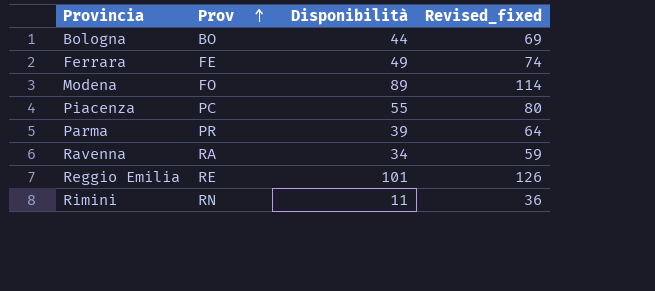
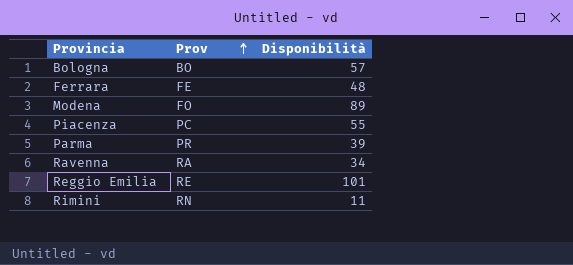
column Revised_fixed | formula: [Disponibilità] + 25 -> none
Bologna | Disponibilità: 44 -> 57
Ferrara | Disponibilità: 49 -> 48

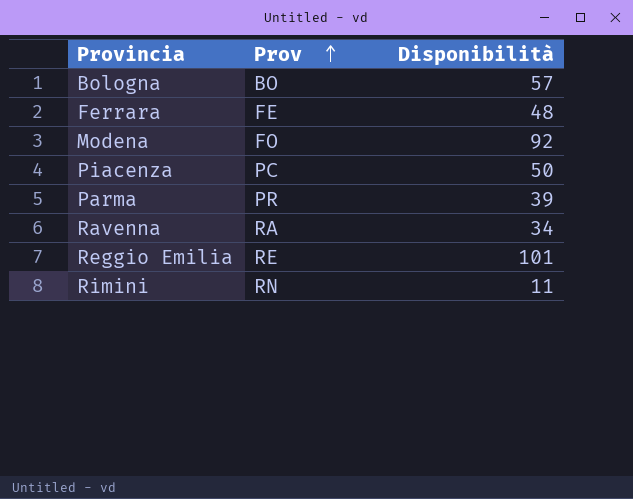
Modena | Disponibilità: 89 -> 92
Piacenza | Disponibilità: 55 -> 50

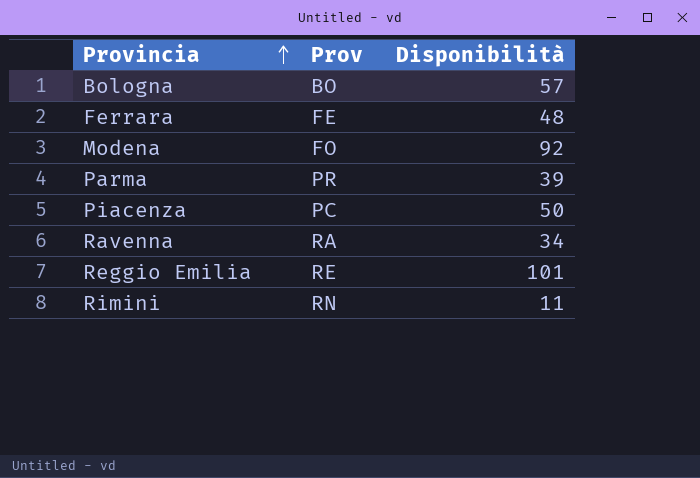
row order: Prov ascending -> Provincia ascending

